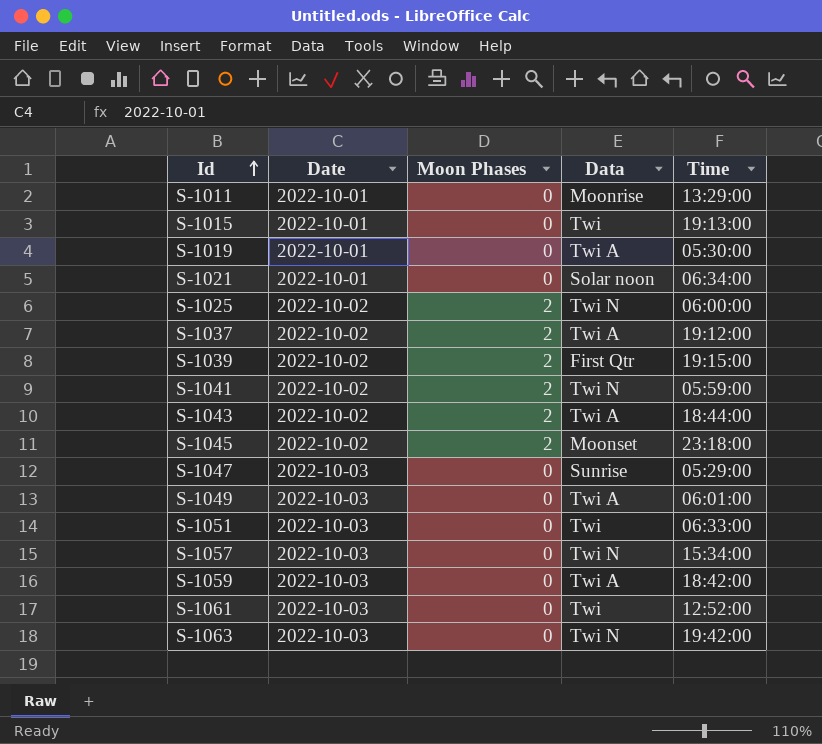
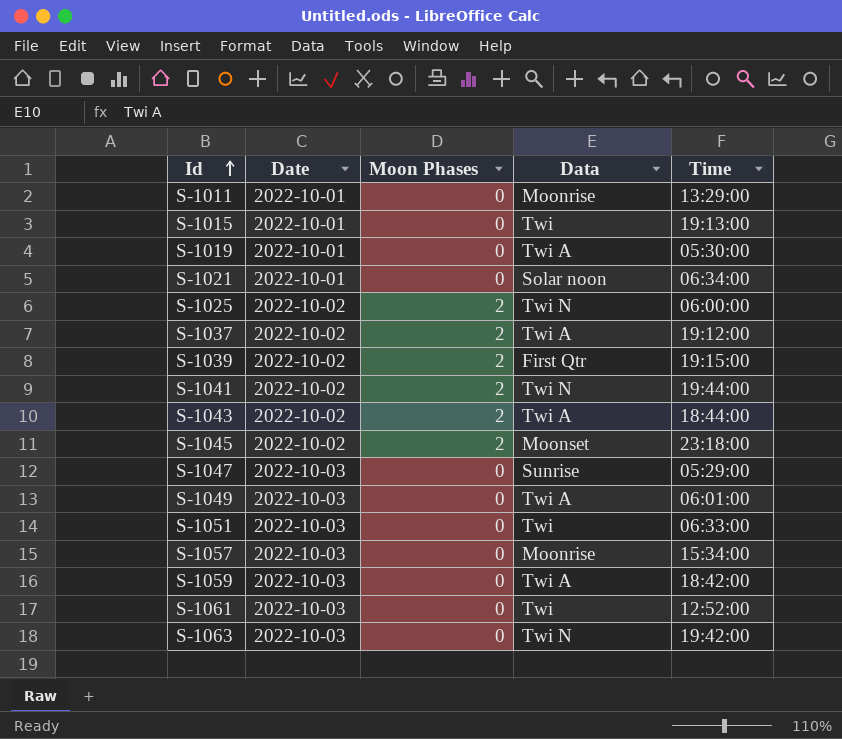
S-1041 | Time: 05:59:00 -> 19:44:00
S-1057 | Data: Twi N -> Moonrise

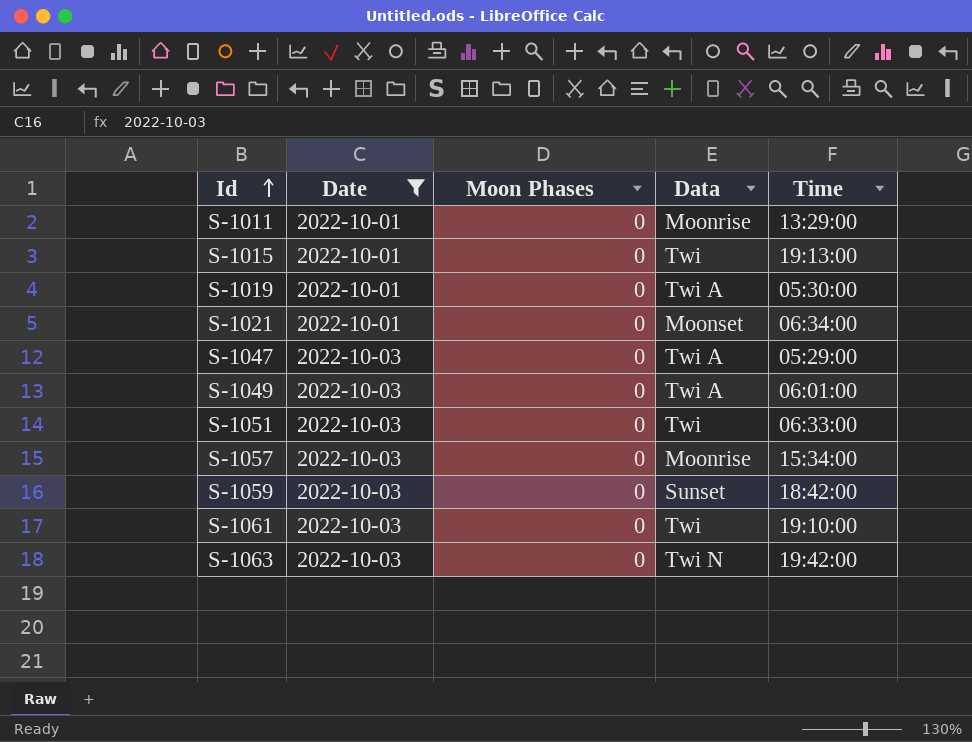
filter: none -> Date != 2022-10-02
S-1021 | Data: Solar noon -> Moonset
S-1047 | Data: Sunrise -> Twi A
S-1059 | Data: Twi A -> Sunset
S-1061 | Time: 12:52:00 -> 19:10:00

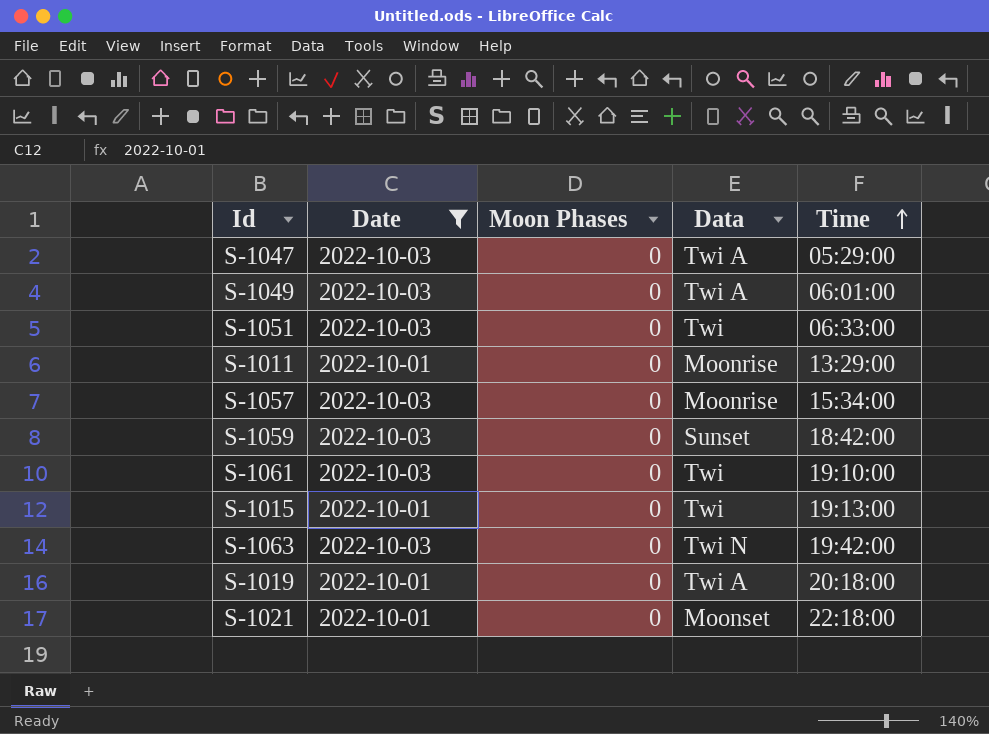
row order: Id ascending -> Time ascending
S-1019 | Time: 05:30:00 -> 20:18:00
S-1021 | Time: 06:34:00 -> 22:18:00

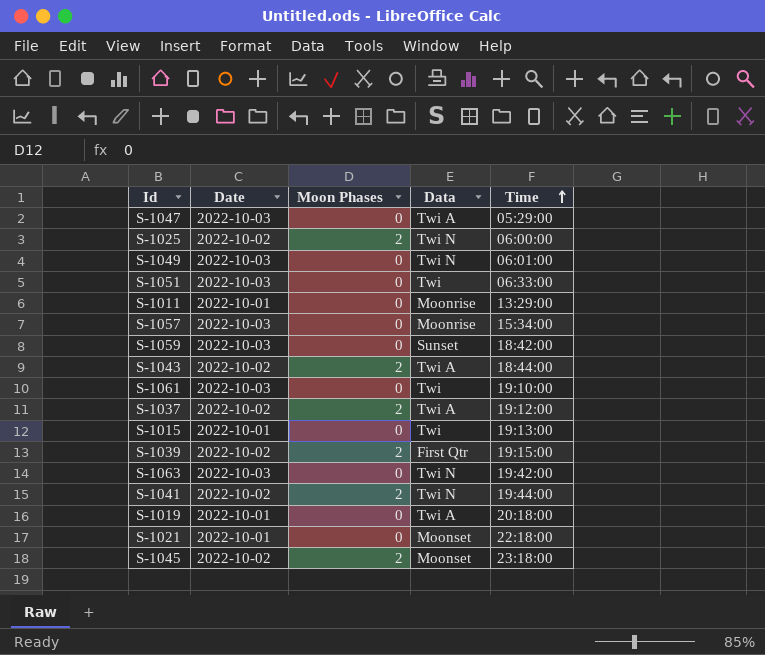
filter: Date != 2022-10-02 -> none
S-1049 | Data: Twi A -> Twi N

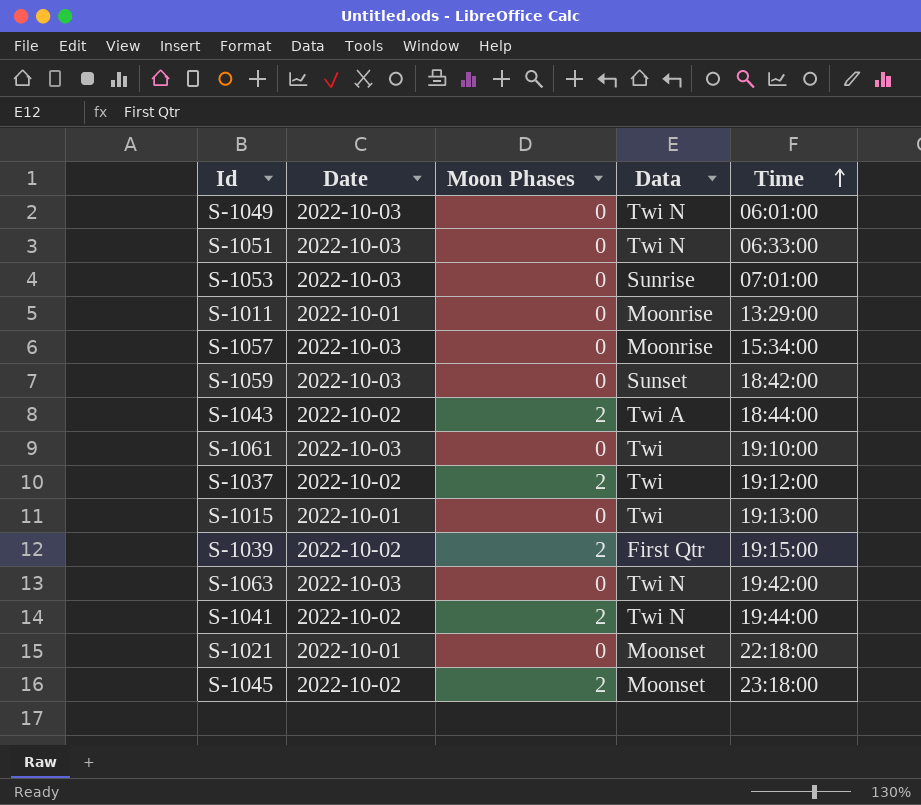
row S-1047: 2022-10-03 | 0 | Twi A | 05:29:00 -> none
row S-1025: 2022-10-02 | 2 | Twi N | 06:00:00 -> none
row S-1019: 2022-10-01 | 0 | Twi A | 20:18:00 -> none
S-1051 | Data: Twi -> Twi N
row S-1053: none -> 2022-10-03 | 0 | Sunrise | 07:01:00
S-1037 | Data: Twi A -> Twi

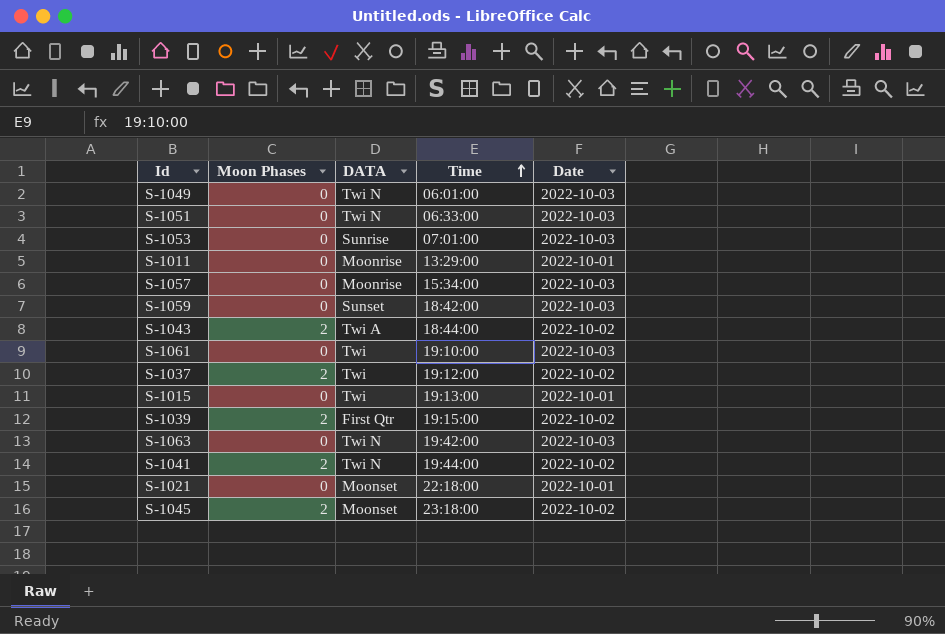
column name: Data -> DATA
column Date | position: 2 -> 5

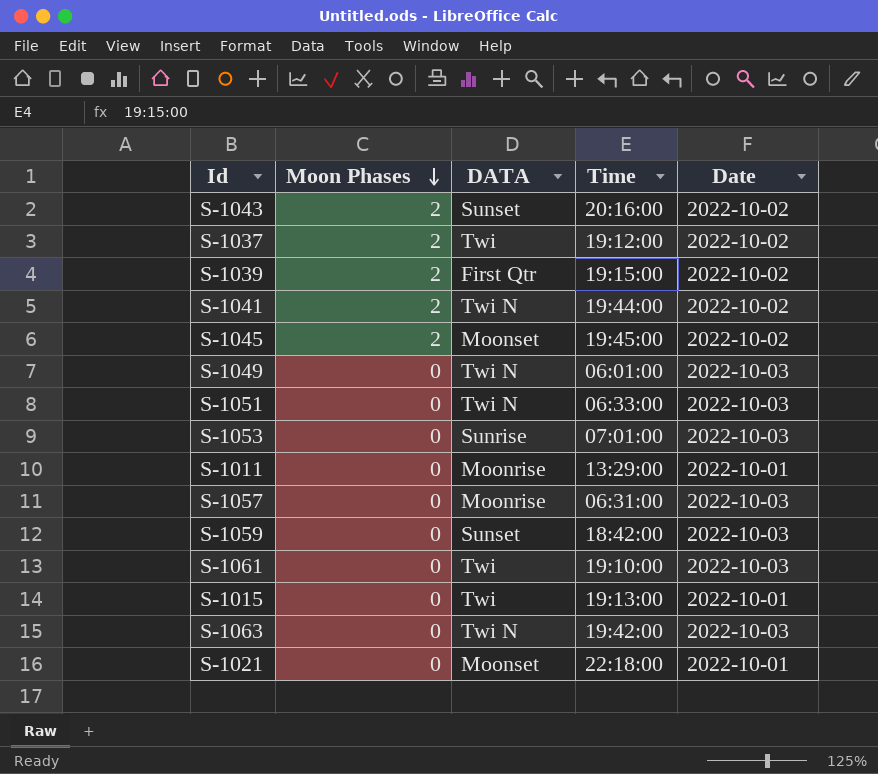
row order: Time ascending -> Moon Phases descending
S-1043 | DATA: Twi A -> Sunset
S-1043 | Time: 18:44:00 -> 20:16:00
S-1045 | Time: 23:18:00 -> 19:45:00
S-1057 | Time: 15:34:00 -> 06:31:00

